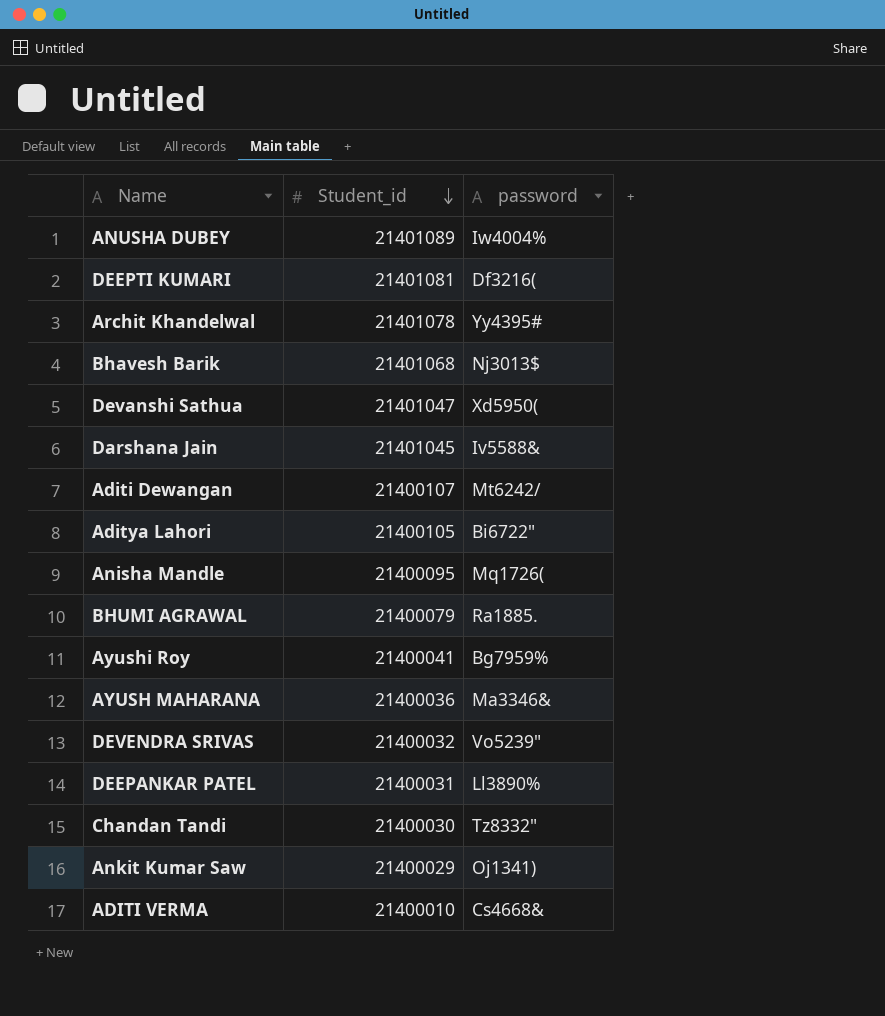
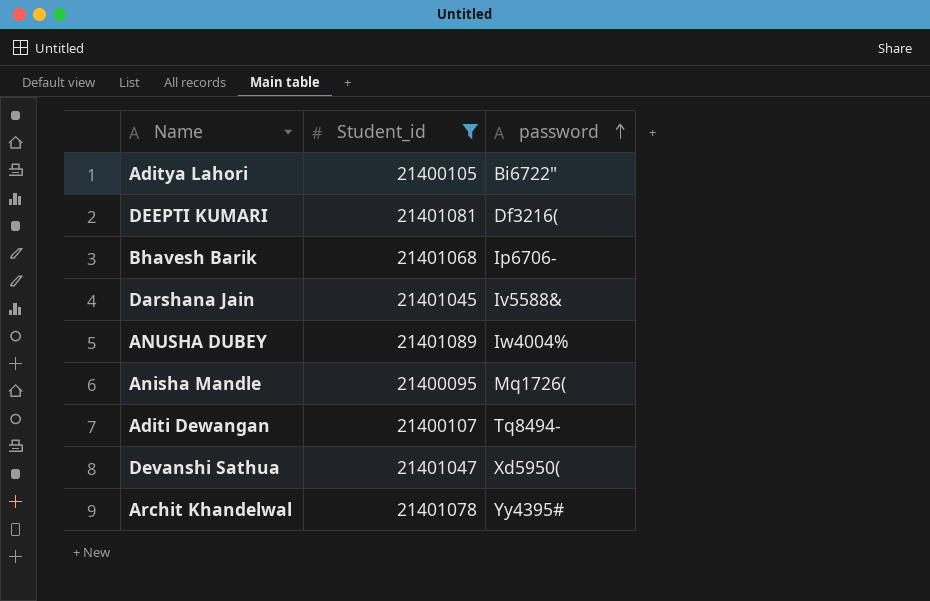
filter: none -> Student_id >= 21400095
row order: Student_id descending -> password ascending
Bhavesh Barik | password: Nj3013$ -> Ip6706-
Aditi Dewangan | password: Mt6242/ -> Tq8494-

